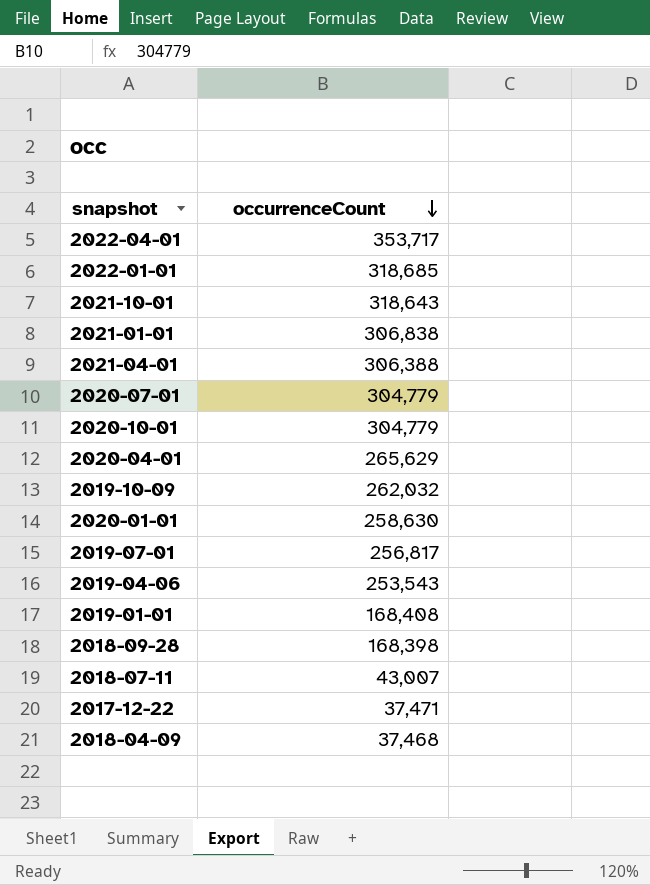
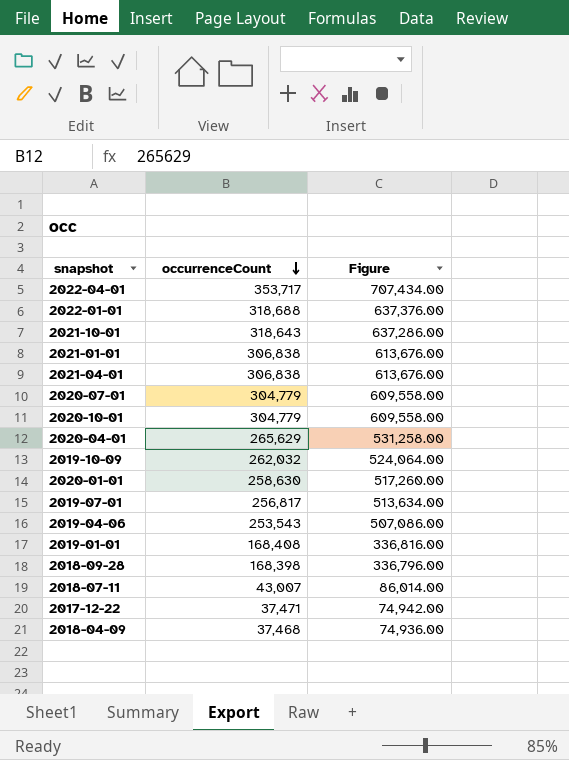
column Figure | formula: none -> [occurrenceCount] * 2
2022-01-01 | occurrenceCount: 318,685 -> 318,688
2021-04-01 | occurrenceCount: 306,388 -> 306,838

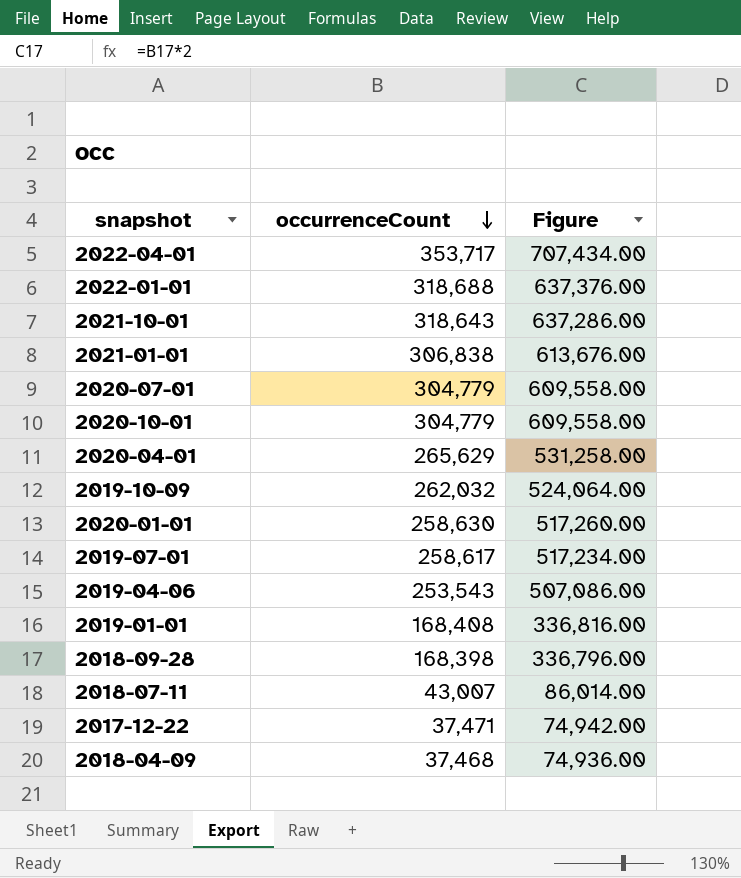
row 2021-04-01: 306,838 | 613,676.00 -> none
2019-07-01 | occurrenceCount: 256,817 -> 258,617
2019-07-01 | Figure: 513,634.00 -> 517,234.00

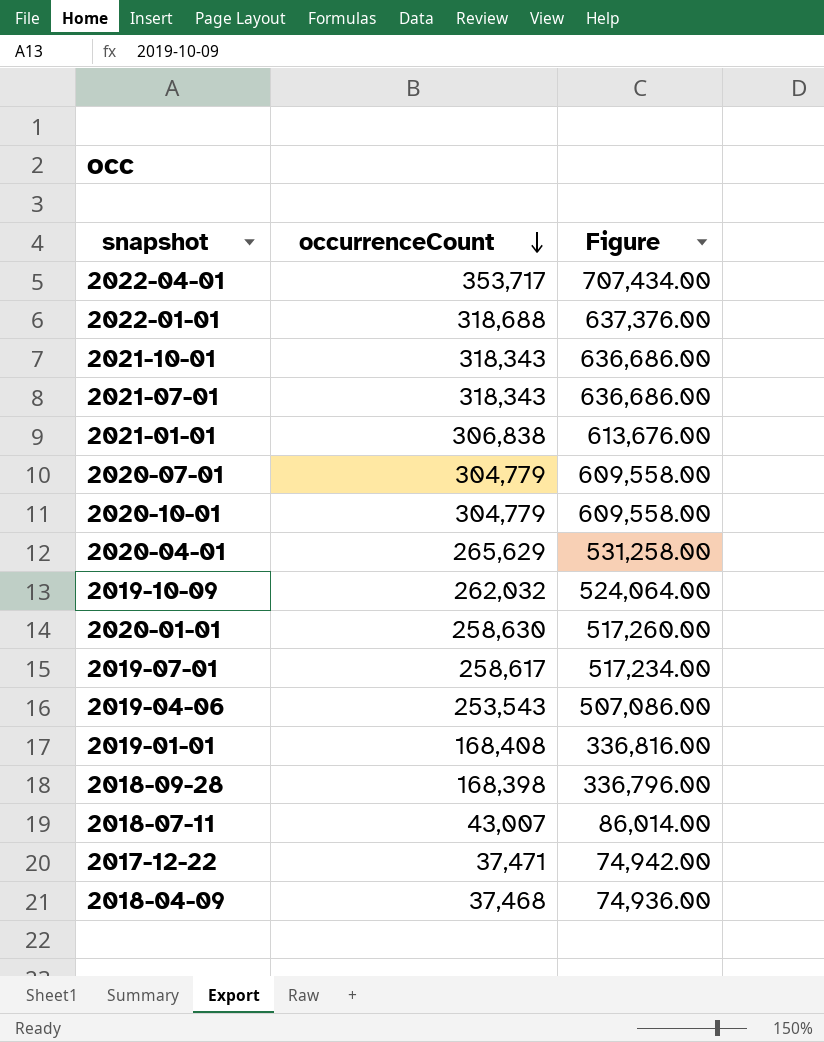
2021-10-01 | occurrenceCount: 318,643 -> 318,343
2021-10-01 | Figure: 637,286.00 -> 636,686.00
row 2021-07-01: none -> 318,343 | 636,686.00

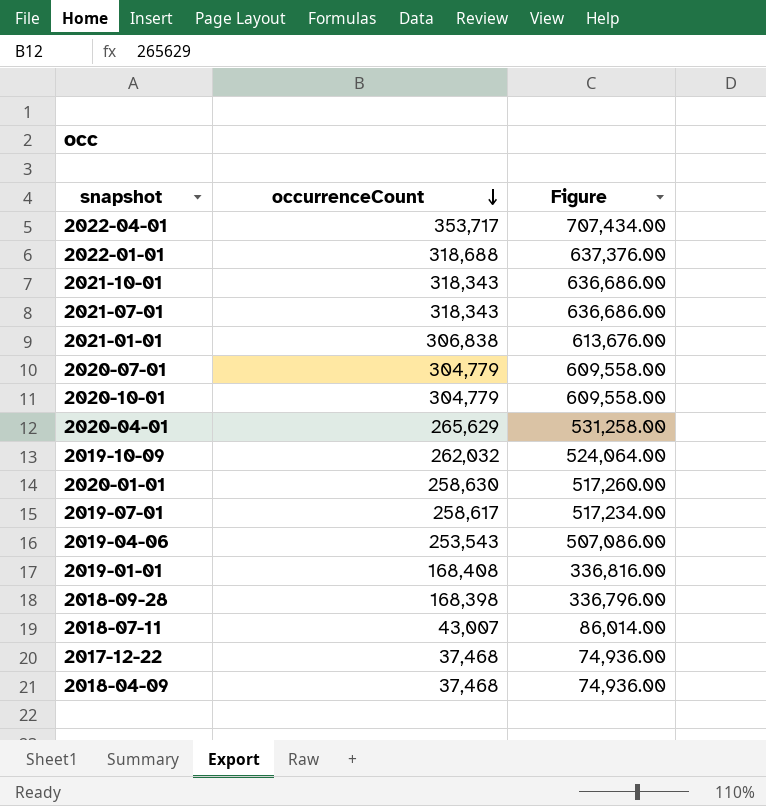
2017-12-22 | occurrenceCount: 37,471 -> 37,468
2017-12-22 | Figure: 74,942.00 -> 74,936.00

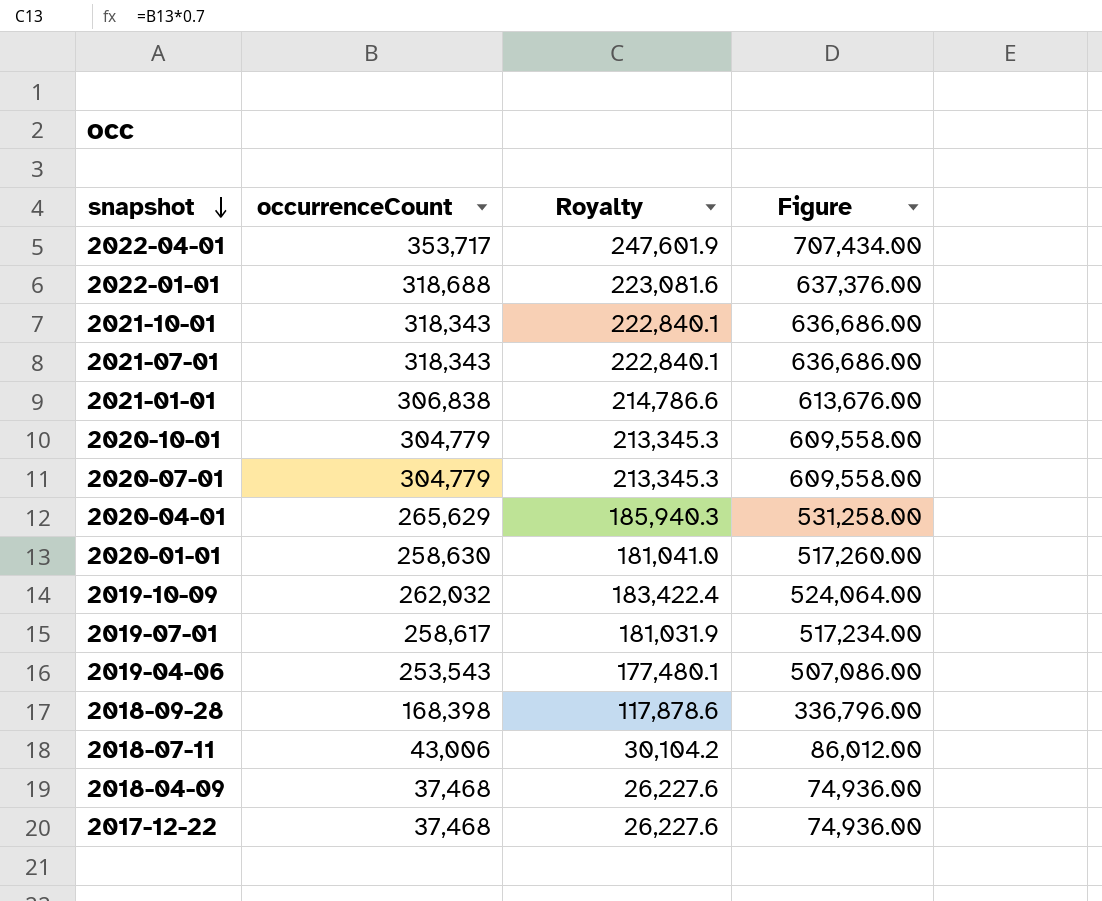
row order: occurrenceCount descending -> snapshot descending
column Royalty | formula: none -> [occurrenceCount] * 0.7
row 2019-01-01: 168,408 | 336,816.00 -> none
2018-07-11 | occurrenceCount: 43,007 -> 43,006
2018-07-11 | Figure: 86,014.00 -> 86,012.00

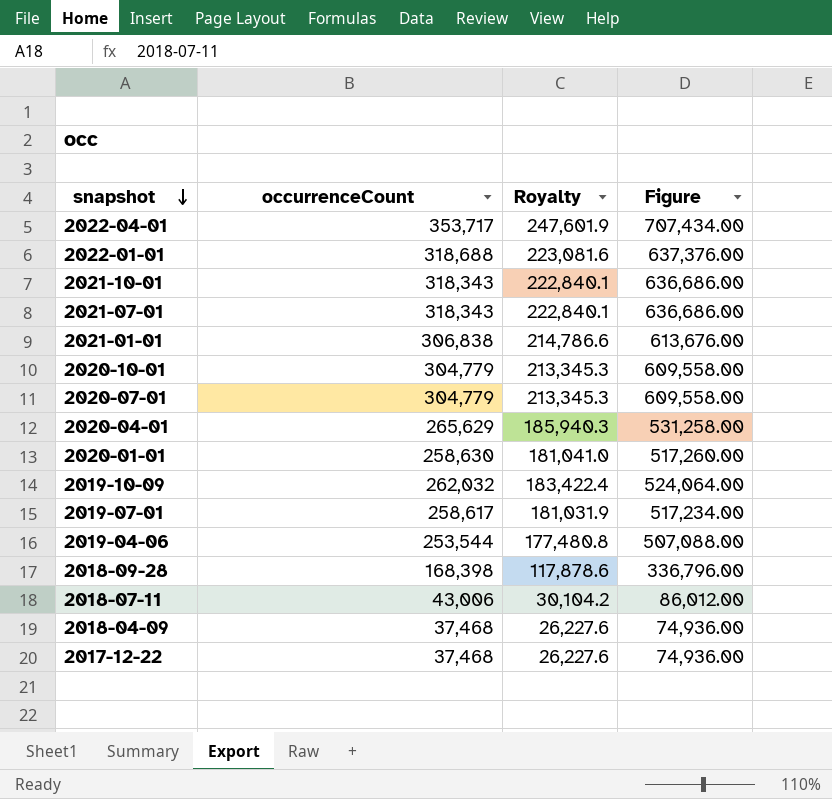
2019-04-06 | occurrenceCount: 253,543 -> 253,544
2019-04-06 | Royalty: 177,480.1 -> 177,480.8
2019-04-06 | Figure: 507,086.00 -> 507,088.00

